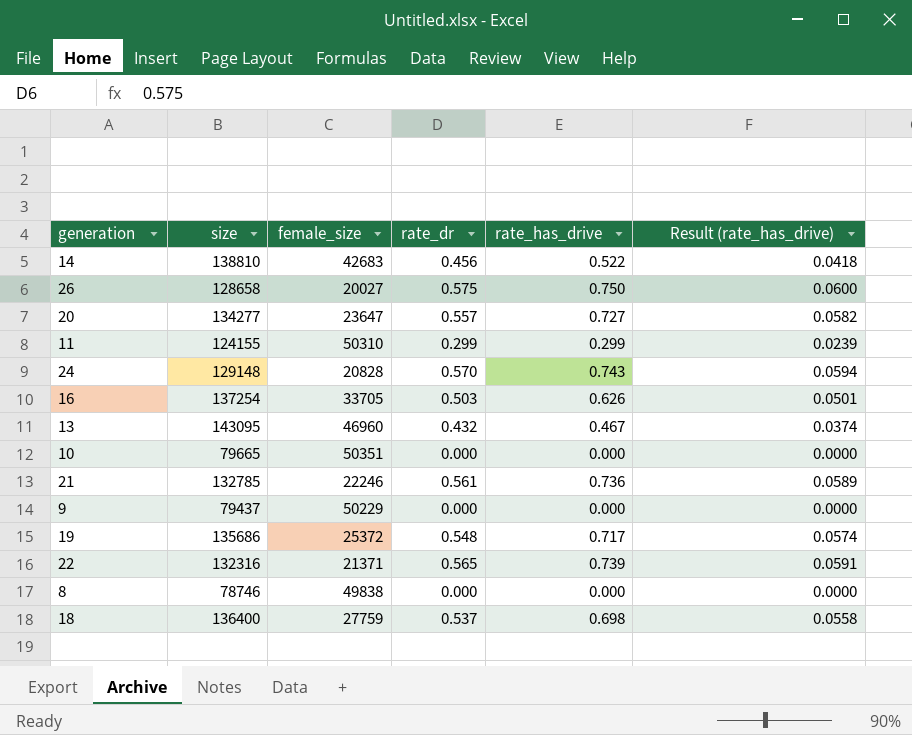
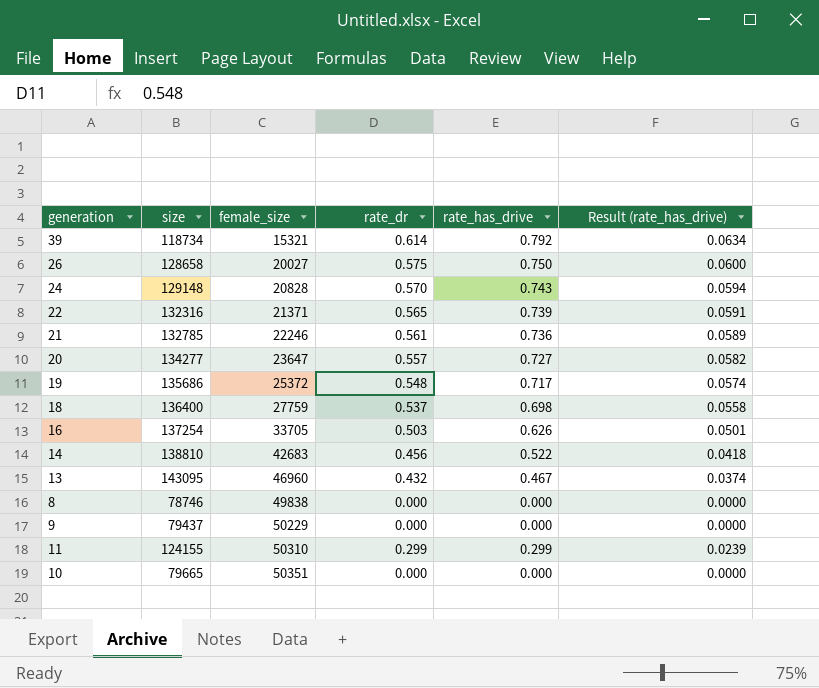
row order: none -> female_size ascending
row 39: none -> 118734 | 15321 | 0.614 | 0.792 | 0.0634

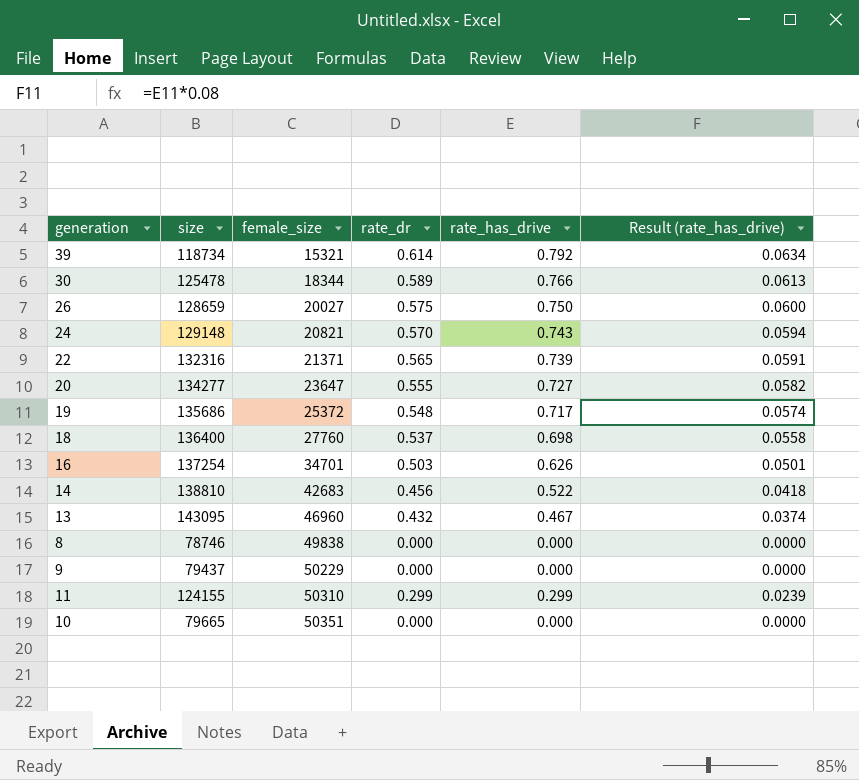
row 21: 132785 | 22246 | 0.561 | 0.736 | 0.0589 -> none
row 30: none -> 125478 | 18344 | 0.589 | 0.766 | 0.0613
26 | size: 128658 -> 128659
24 | female_size: 20828 -> 20821
20 | rate_dr: 0.557 -> 0.555
18 | female_size: 27759 -> 27760
16 | female_size: 33705 -> 34701

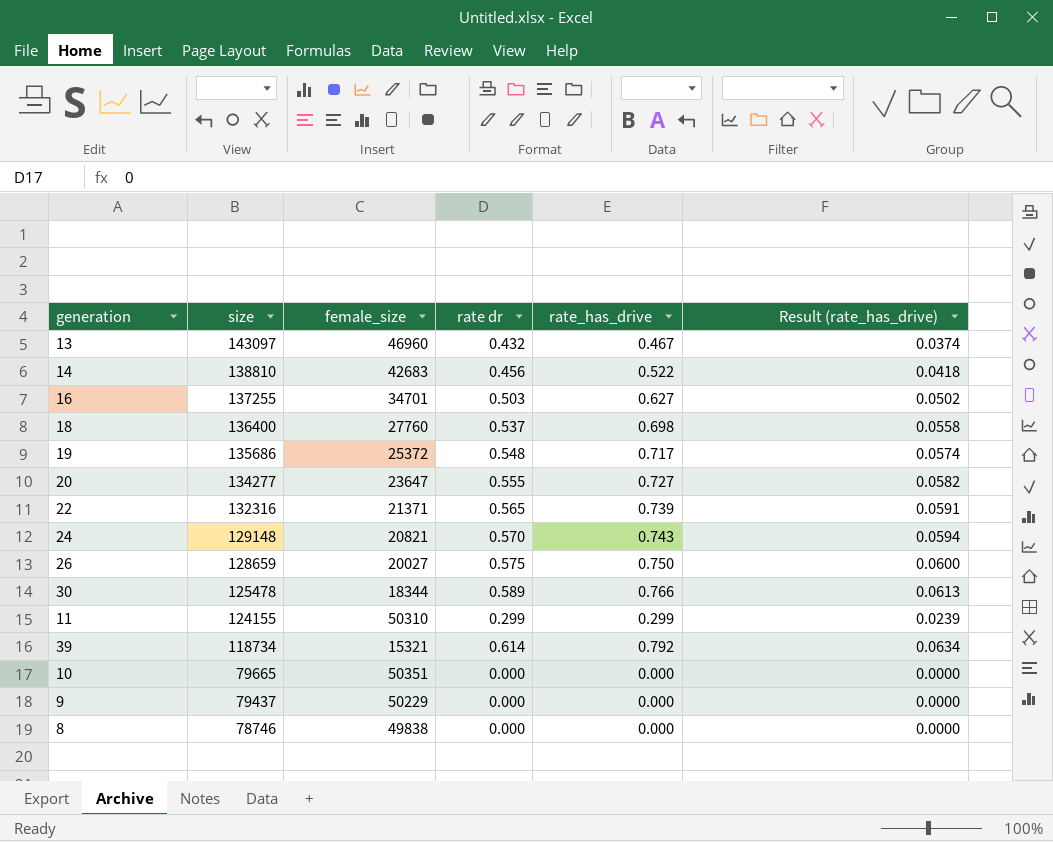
row order: female_size ascending -> size descending
column name: rate_dr -> rate dr
13 | size: 143095 -> 143097
16 | size: 137254 -> 137255
16 | rate_has_drive: 0.626 -> 0.627
16 | Result (rate_has_drive): 0.0501 -> 0.0502

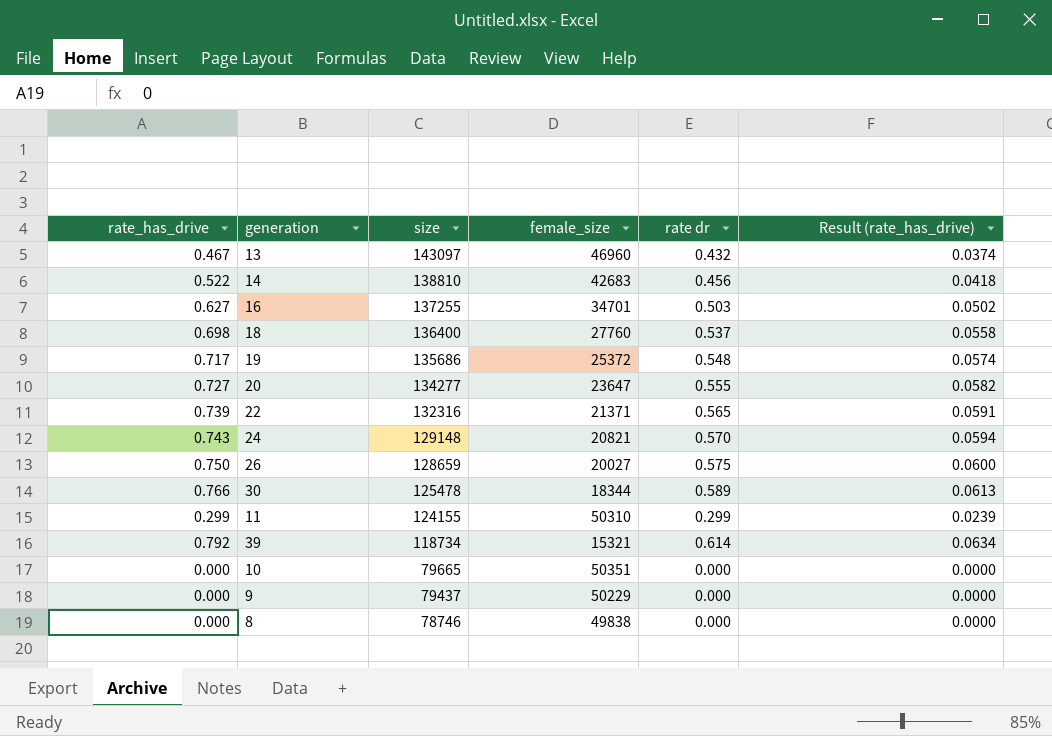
column rate_has_drive | position: 5 -> 1

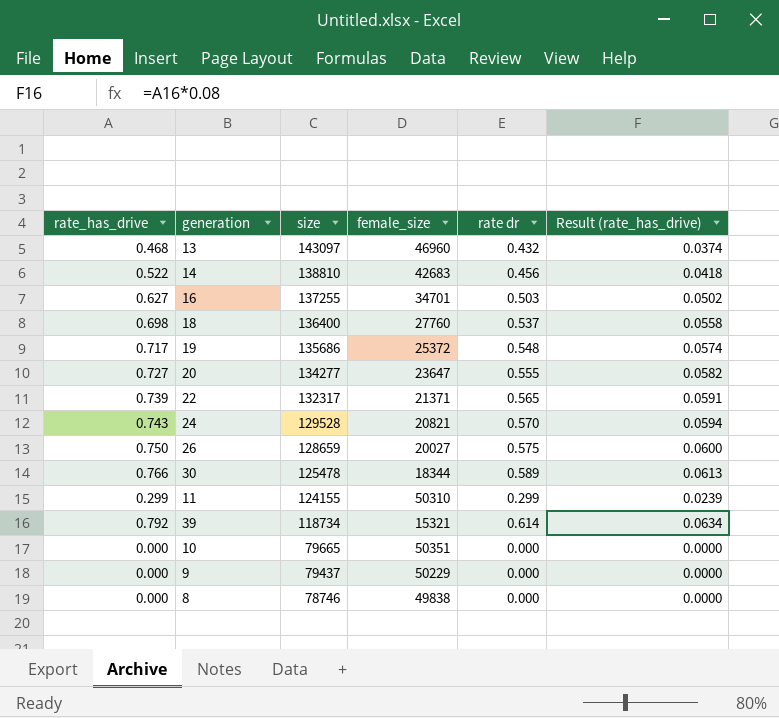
13 | rate_has_drive: 0.467 -> 0.468
22 | size: 132316 -> 132317
24 | size: 129148 -> 129528

